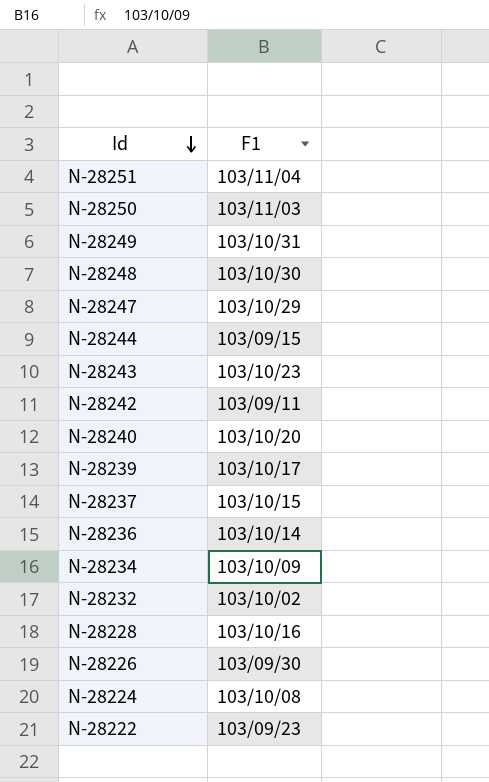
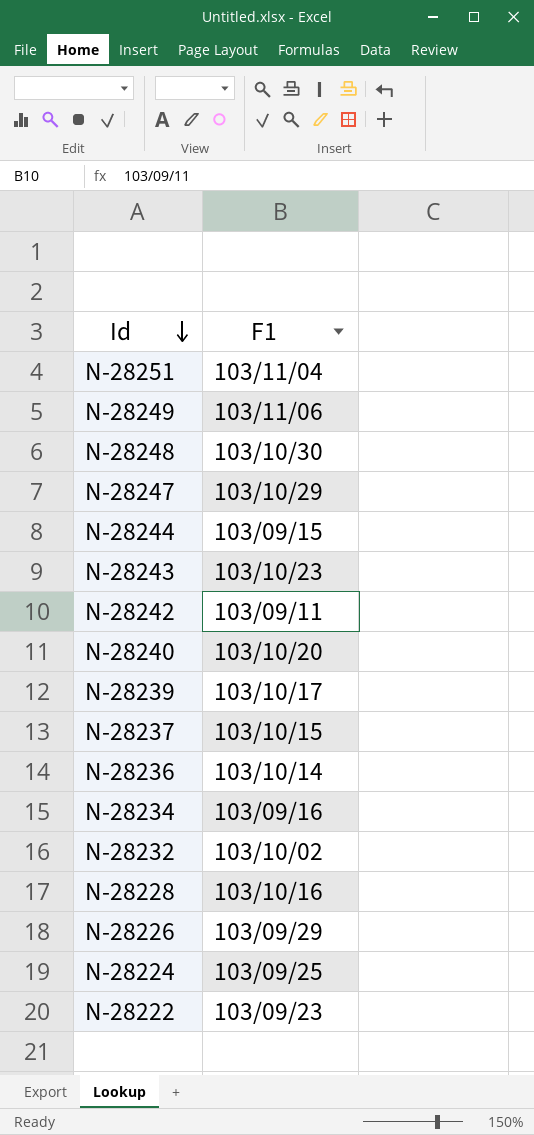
row N-28250: 103/11/03 -> none
N-28249 | F1: 103/10/31 -> 103/11/06
N-28234 | F1: 103/10/09 -> 103/09/16
N-28226 | F1: 103/09/30 -> 103/09/29
N-28224 | F1: 103/10/08 -> 103/09/25

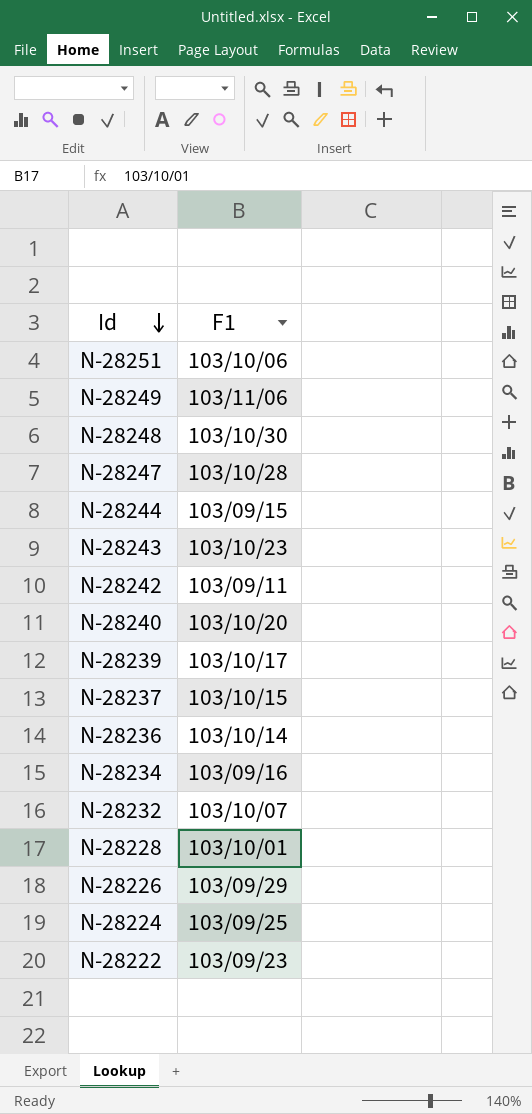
N-28251 | F1: 103/11/04 -> 103/10/06
N-28247 | F1: 103/10/29 -> 103/10/28
N-28232 | F1: 103/10/02 -> 103/10/07
N-28228 | F1: 103/10/16 -> 103/10/01

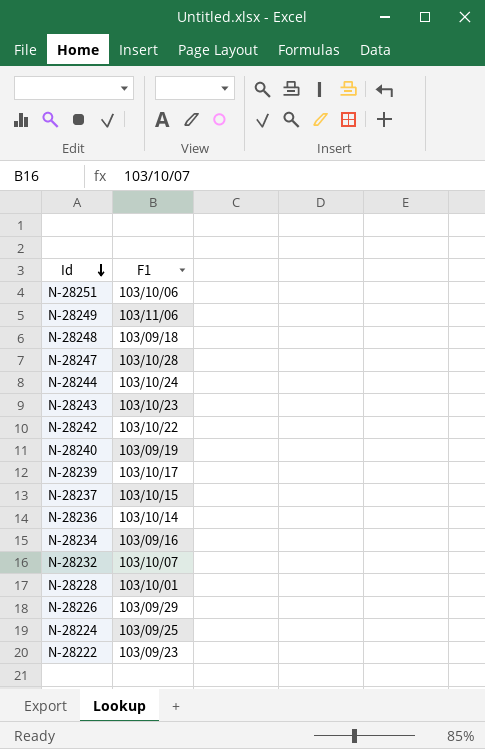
N-28248 | F1: 103/10/30 -> 103/09/18
N-28244 | F1: 103/09/15 -> 103/10/24
N-28242 | F1: 103/09/11 -> 103/10/22
N-28240 | F1: 103/10/20 -> 103/09/19

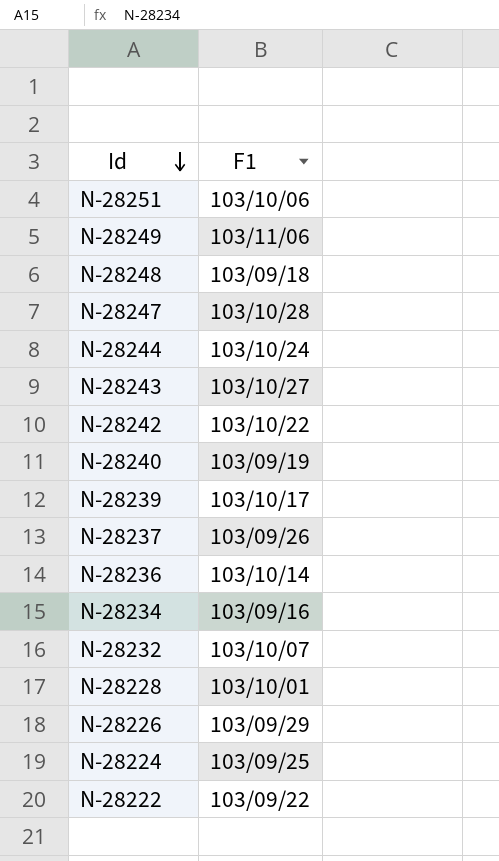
N-28243 | F1: 103/10/23 -> 103/10/27
N-28237 | F1: 103/10/15 -> 103/09/26
N-28222 | F1: 103/09/23 -> 103/09/22

